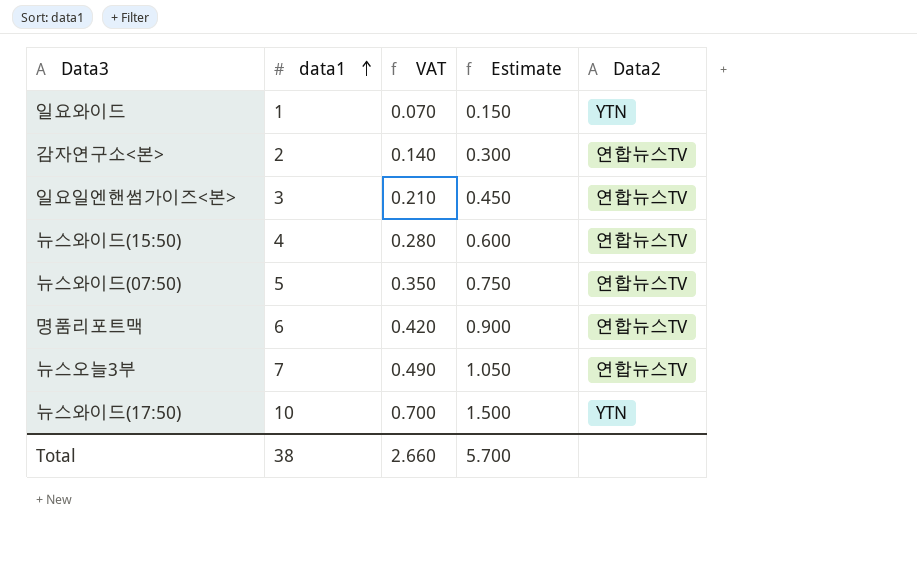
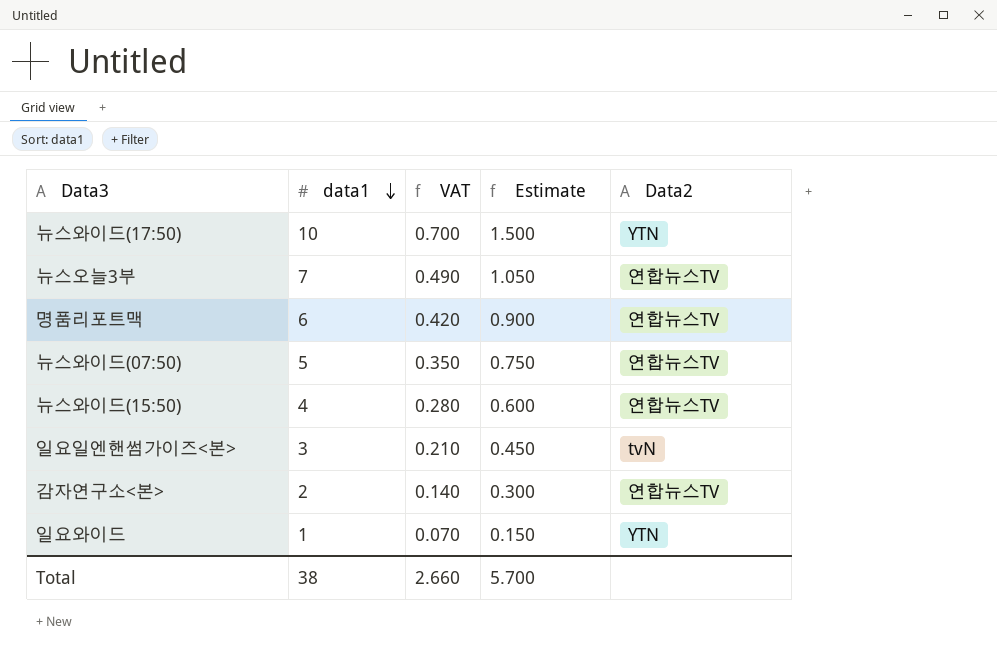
row order: data1 ascending -> data1 descending
일요일엔핸썸가이즈<본> | Data2: 연합뉴스TV -> tvN

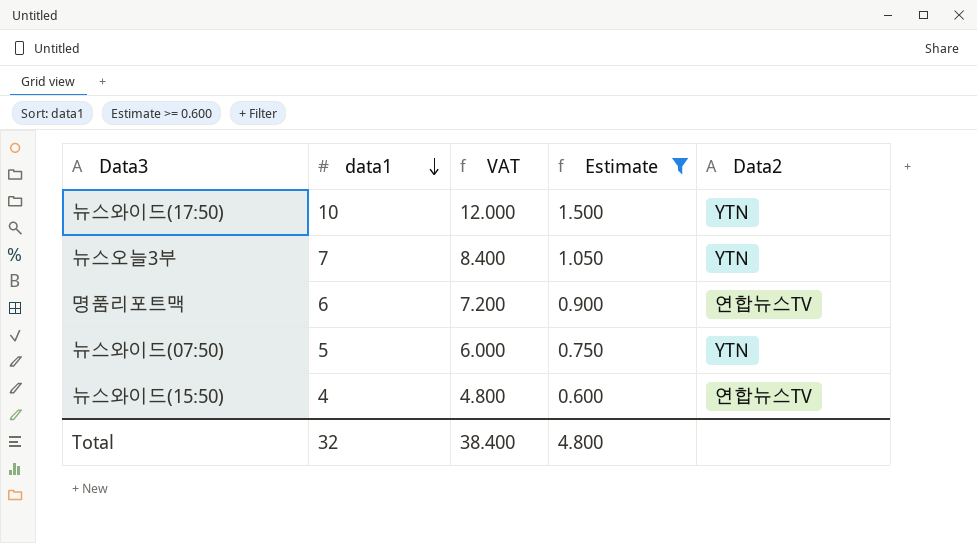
filter: none -> Estimate >= 0.600
column VAT | formula: [data1] * 0.07 -> [data1] * 1.2
뉴스오늘3부 | Data2: 연합뉴스TV -> YTN
뉴스와이드(07:50) | Data2: 연합뉴스TV -> YTN
Total | data1: 38 -> 32
Total | VAT: 2.660 -> 38.400
Total | Estimate: 5.700 -> 4.800

